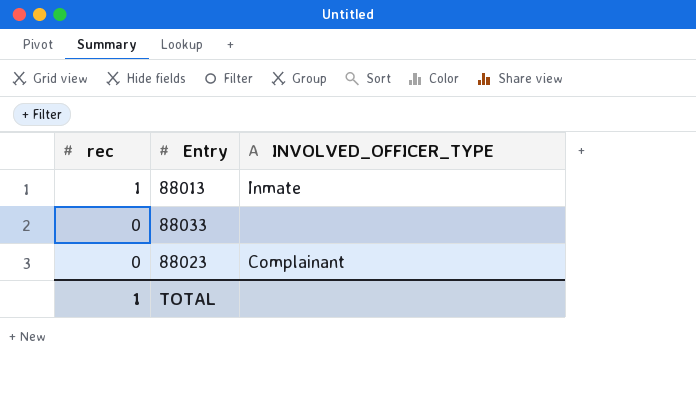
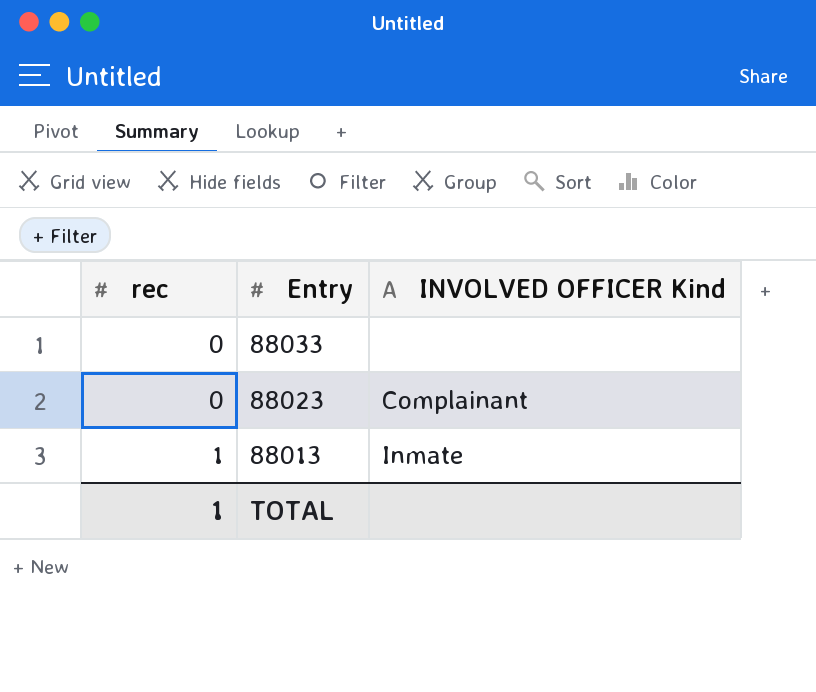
row order: rec descending -> rec ascending
column name: INVOLVED_OFFICER_TYPE -> INVOLVED OFFICER Kind

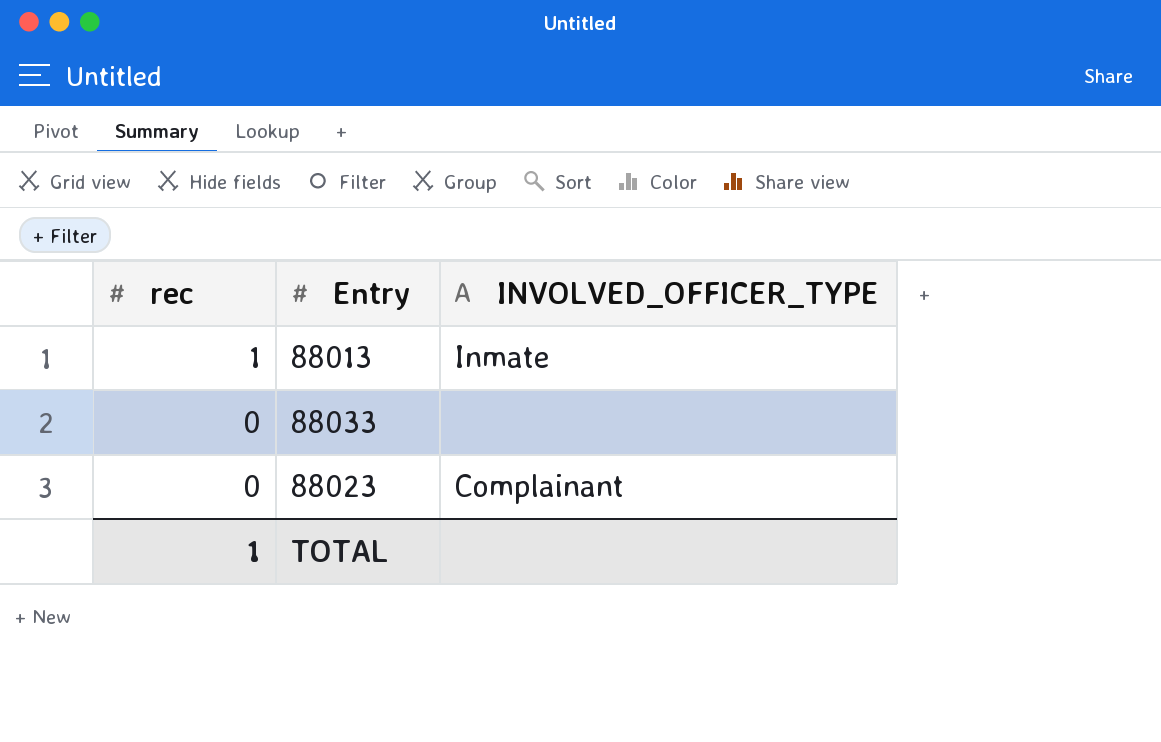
row order: rec ascending -> rec descending
column name: INVOLVED OFFICER Kind -> INVOLVED_OFFICER_TYPE

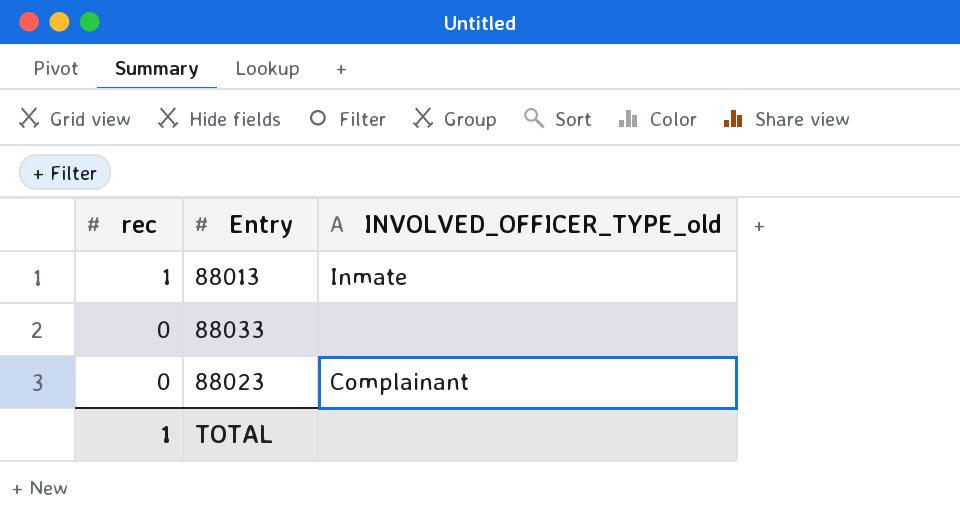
column name: INVOLVED_OFFICER_TYPE -> INVOLVED_OFFICER_TYPE_old

